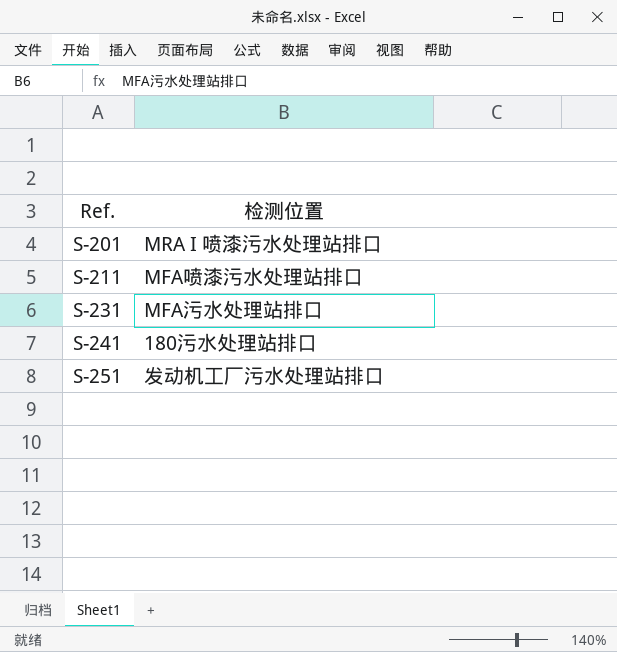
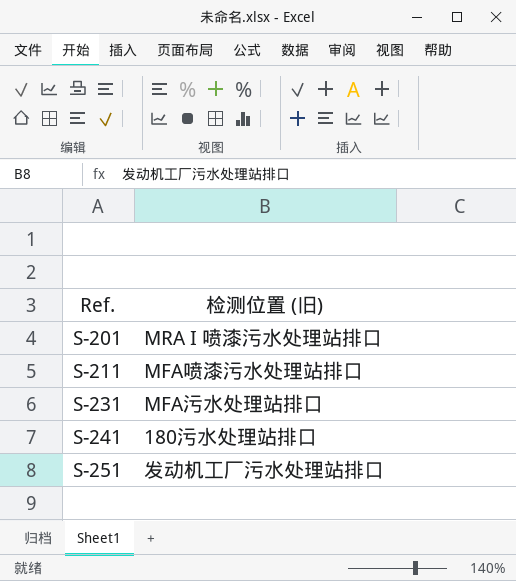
column name: 检测位置 -> 检测位置 (旧)

